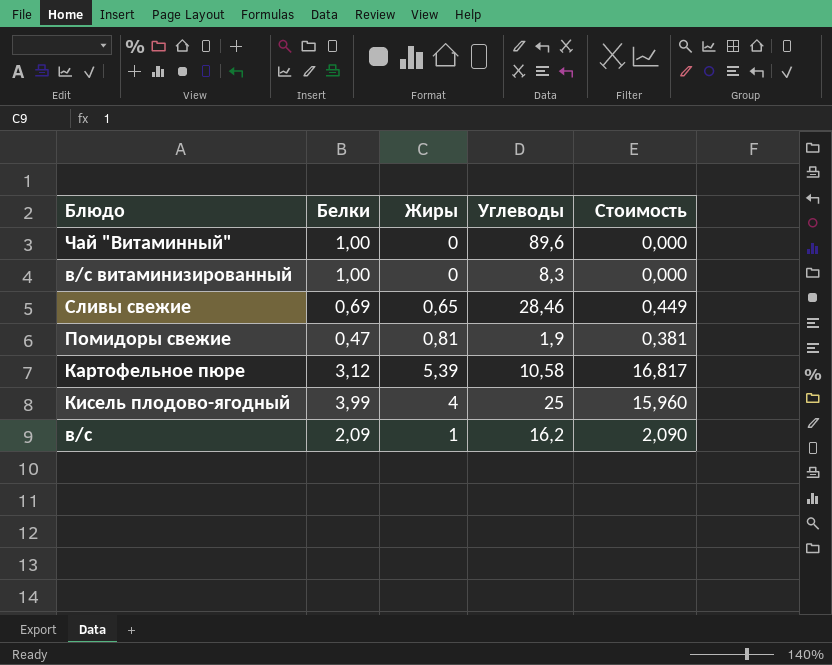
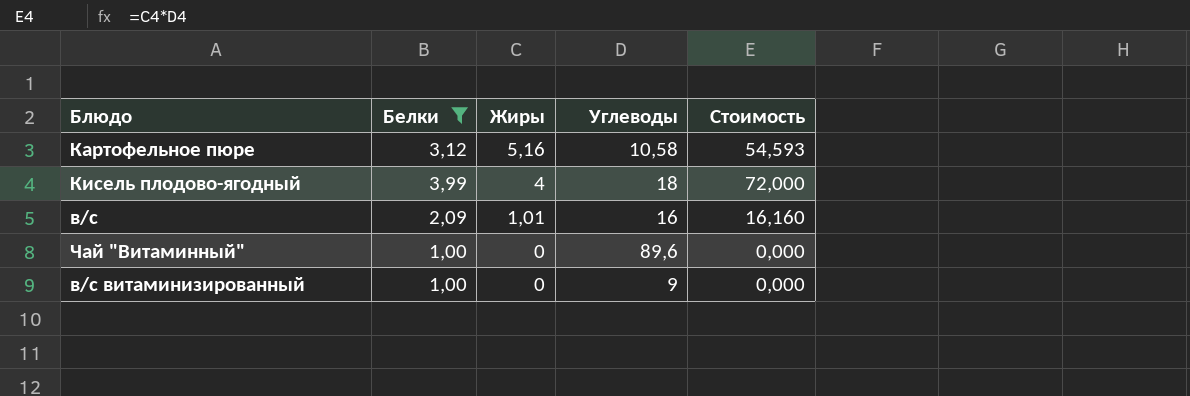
filter: none -> Белки >= 1,00
row order: none -> Жиры descending
column Стоимость | formula: [Белки] * [Жиры] -> [Жиры] * [Углеводы]
Картофельное пюре | Жиры: 5,39 -> 5,16
Кисель плодово-ягодный | Углеводы: 25 -> 18
в/с | Жиры: 1 -> 1,01
в/с | Углеводы: 16,2 -> 16
в/с витаминизированный | Углеводы: 8,3 -> 9

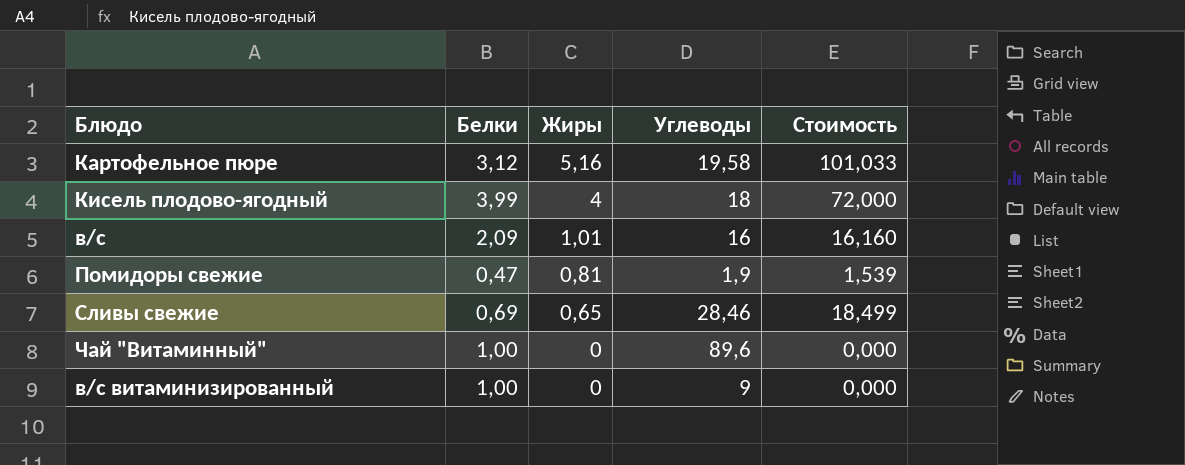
filter: Белки >= 1,00 -> none
Картофельное пюре | Углеводы: 10,58 -> 19,58
Картофельное пюре | Стоимость: 54,593 -> 101,033

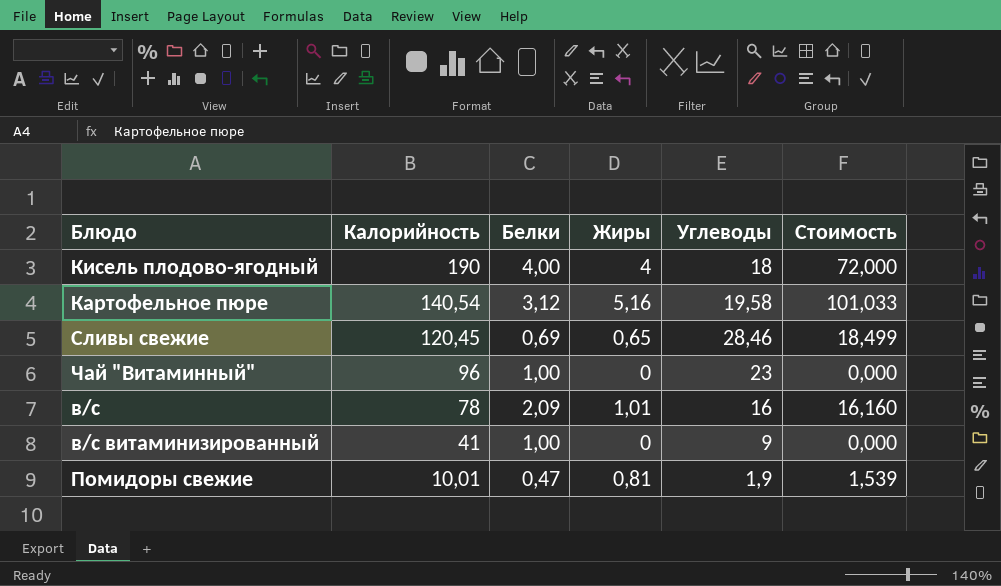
row order: Жиры descending -> Калорийность descending
column Калорийность | position: none -> 2
Кисель плодово-ягодный | Белки: 3,99 -> 4,00
Чай "Витаминный" | Углеводы: 89,6 -> 23

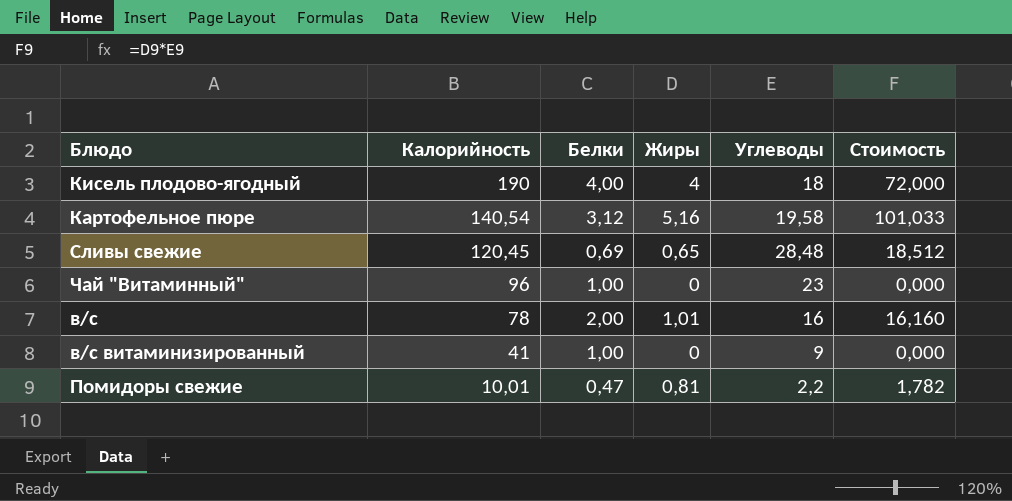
Сливы свежие | Углеводы: 28,46 -> 28,48
Сливы свежие | Стоимость: 18,499 -> 18,512
в/с | Белки: 2,09 -> 2,00
Помидоры свежие | Углеводы: 1,9 -> 2,2
Помидоры свежие | Стоимость: 1,539 -> 1,782

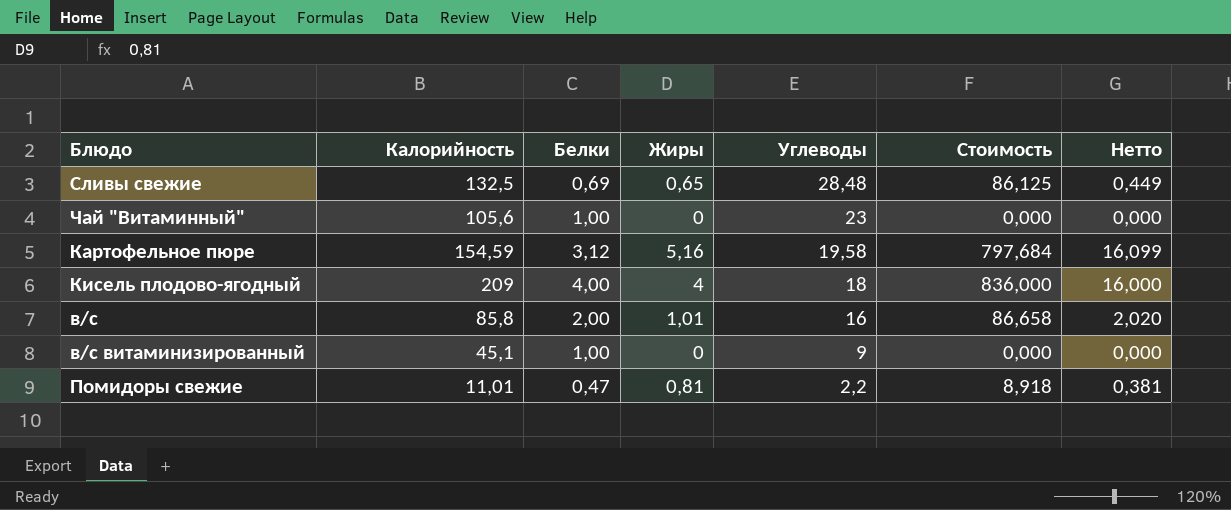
row order: Калорийность descending -> Углеводы descending
column Стоимость | formula: [Жиры] * [Углеводы] -> [Калорийность] * [Жиры]
column Нетто | formula: none -> [Белки] * [Жиры]
Сливы свежие | Калорийность: 120,45 -> 132,5
Чай "Витаминный" | Калорийность: 96 -> 105,6
Картофельное пюре | Калорийность: 140,54 -> 154,59
Кисель плодово-ягодный | Калорийность: 190 -> 209
в/с | Калорийность: 78 -> 85,8
в/с витаминизированный | Калорийность: 41 -> 45,1
Помидоры свежие | Калорийность: 10,01 -> 11,01

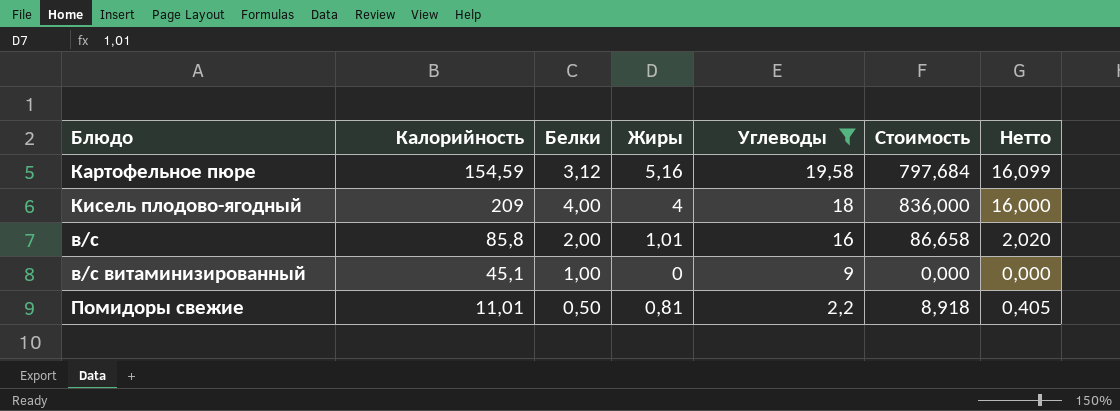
filter: none -> Углеводы <= 19,58
Помидоры свежие | Белки: 0,47 -> 0,50
Помидоры свежие | Нетто: 0,381 -> 0,405

